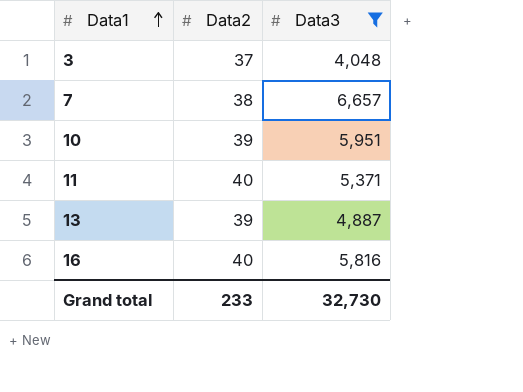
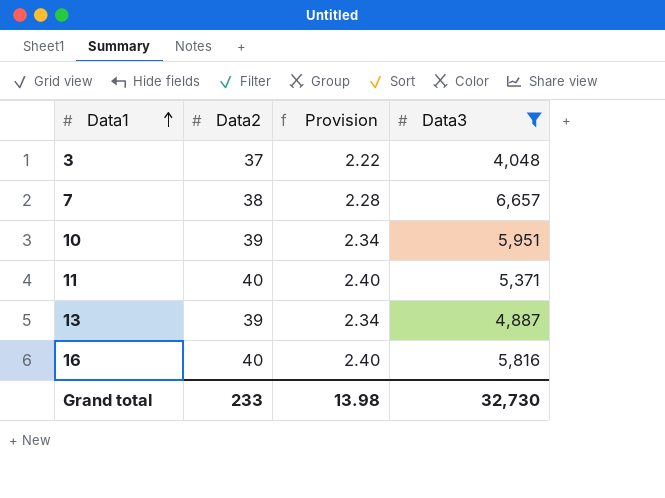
column Provision | formula: none -> [Data2] * 0.06

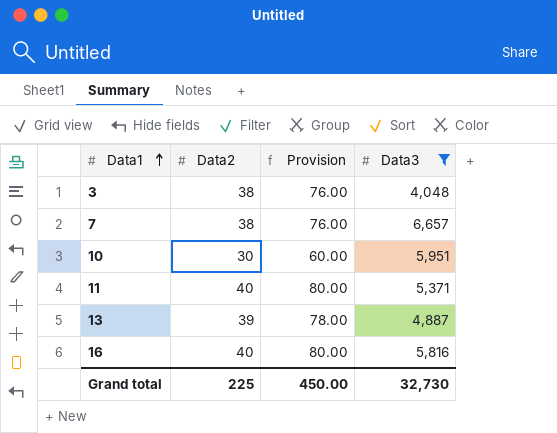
column Provision | formula: [Data2] * 0.06 -> [Data2] * 2
3 | Data2: 37 -> 38
10 | Data2: 39 -> 30
Grand total | Data2: 233 -> 225
Grand total | Provision: 13.98 -> 450.00

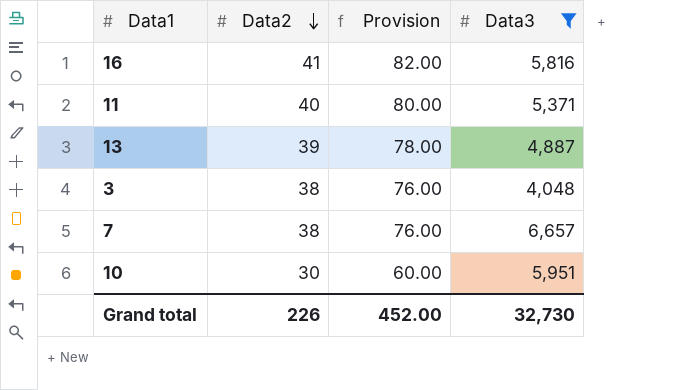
row order: Data1 ascending -> Data2 descending
16 | Data2: 40 -> 41
16 | Provision: 80.00 -> 82.00
Grand total | Data2: 225 -> 226
Grand total | Provision: 450.00 -> 452.00

